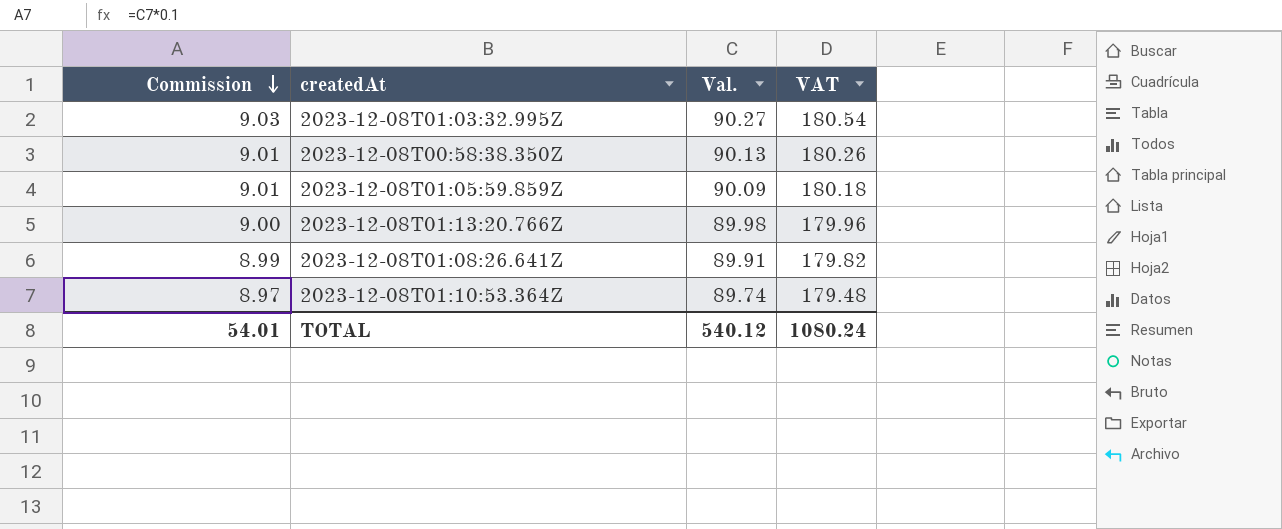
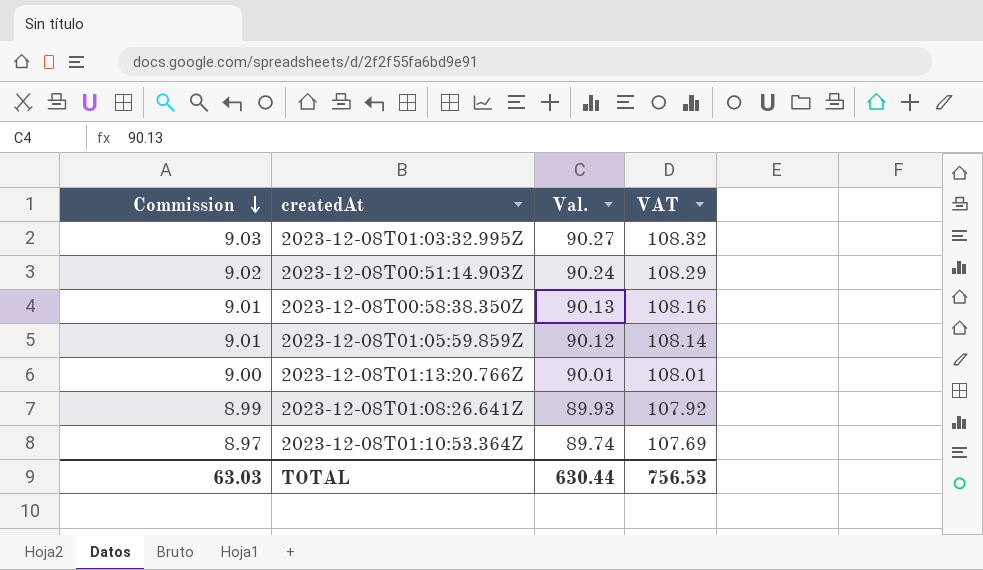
column VAT | formula: [Val.] * 2 -> [Val.] * 1.2
row 2023-12-08T00:51:14.903Z: none -> 9.02 | 90.24 | 108.29
2023-12-08T01:05:59.859Z | Val.: 90.09 -> 90.12
2023-12-08T01:13:20.766Z | Val.: 89.98 -> 90.01
2023-12-08T01:08:26.641Z | Val.: 89.91 -> 89.93
TOTAL | Commission: 54.01 -> 63.03
TOTAL | Val.: 540.12 -> 630.44
TOTAL | VAT: 1080.24 -> 756.53

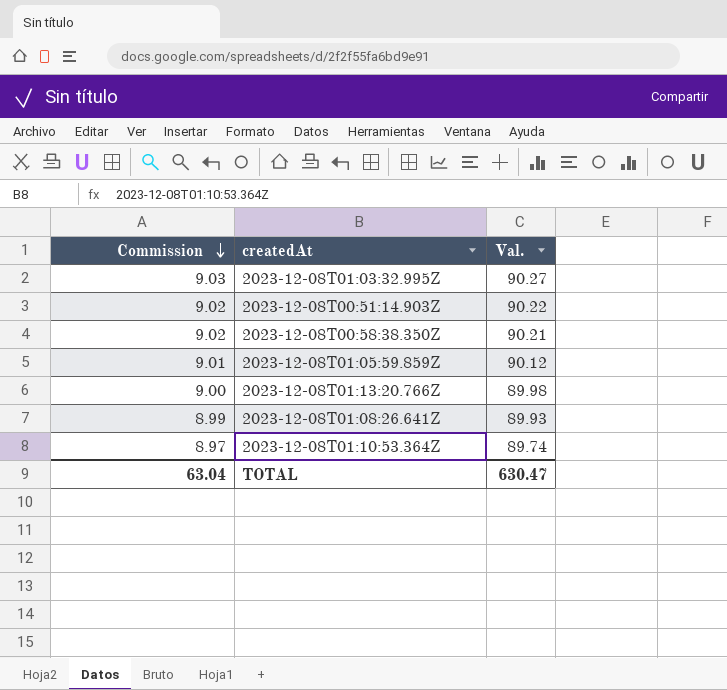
column VAT | formula: [Val.] * 1.2 -> none
2023-12-08T00:51:14.903Z | Val.: 90.24 -> 90.22
2023-12-08T00:58:38.350Z | Commission: 9.01 -> 9.02
2023-12-08T00:58:38.350Z | Val.: 90.13 -> 90.21
2023-12-08T01:13:20.766Z | Val.: 90.01 -> 89.98
TOTAL | Commission: 63.03 -> 63.04
TOTAL | Val.: 630.44 -> 630.47

